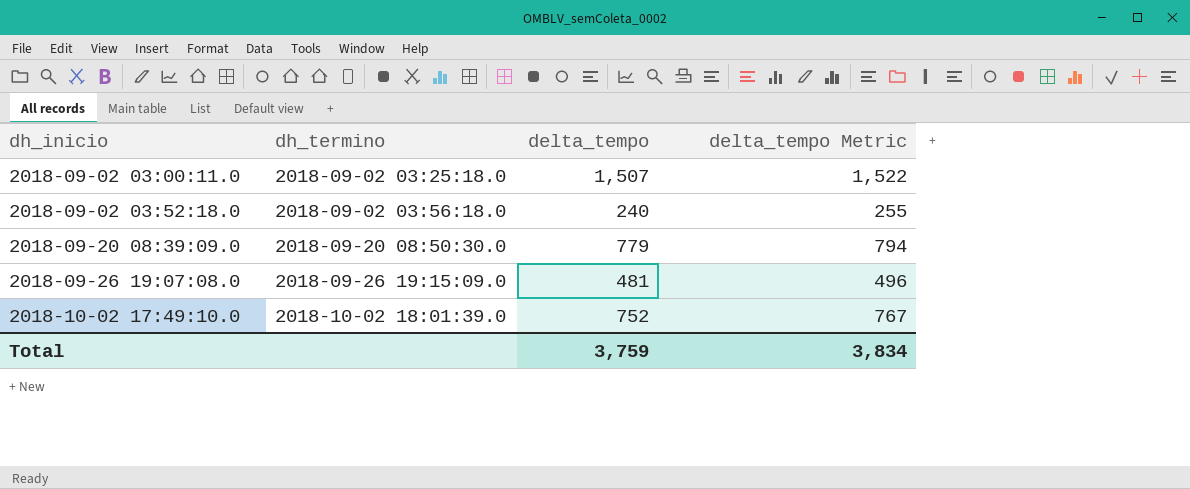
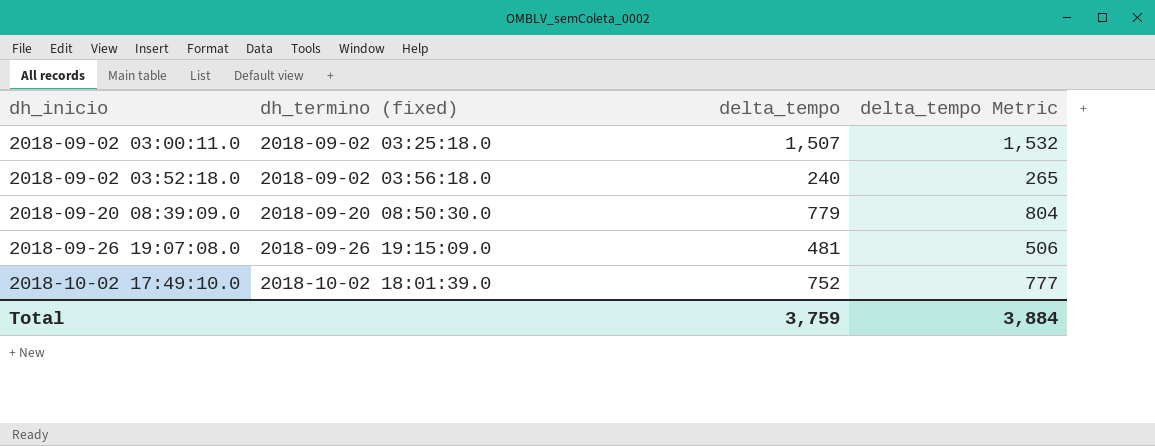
column name: dh_termino -> dh_termino (fixed)
column delta_tempo Metric | formula: [delta_tempo] + 15 -> [delta_tempo] + 25
Total | delta_tempo Metric: 3,834 -> 3,884

